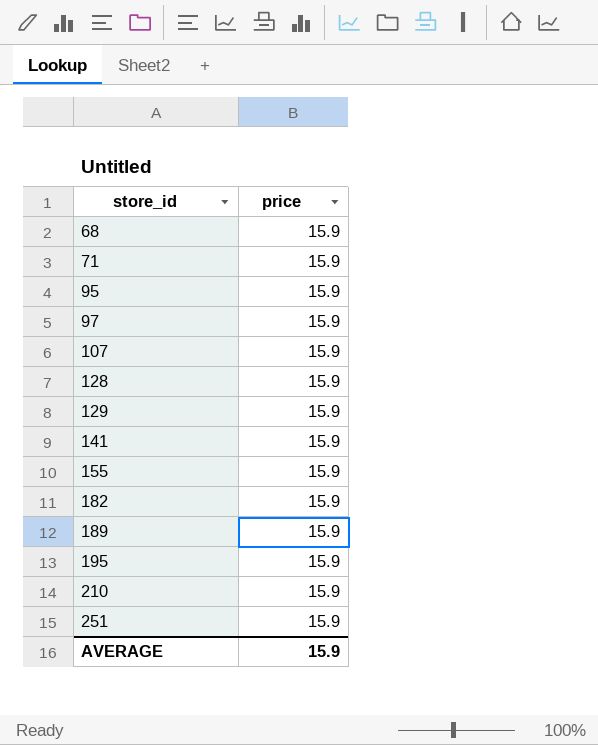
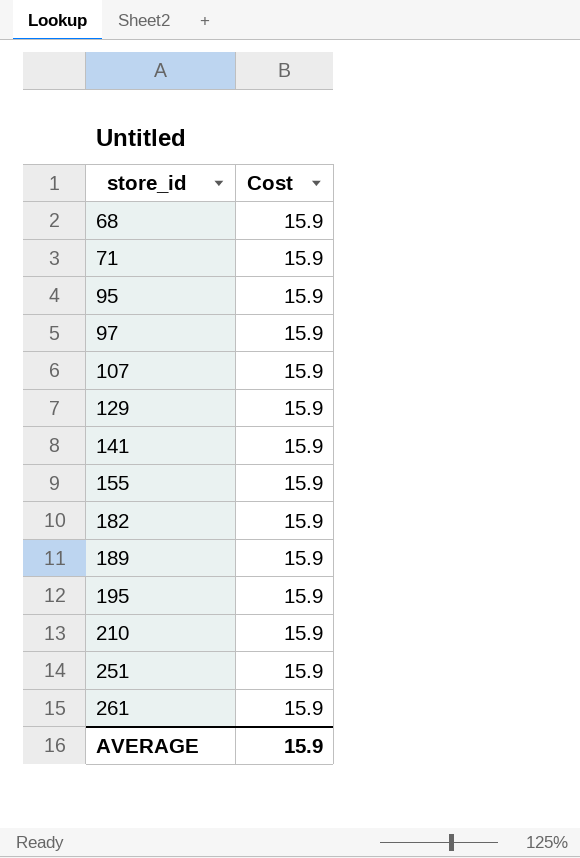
column name: price -> Cost
row 128: 15.9 -> none
row 261: none -> 15.9

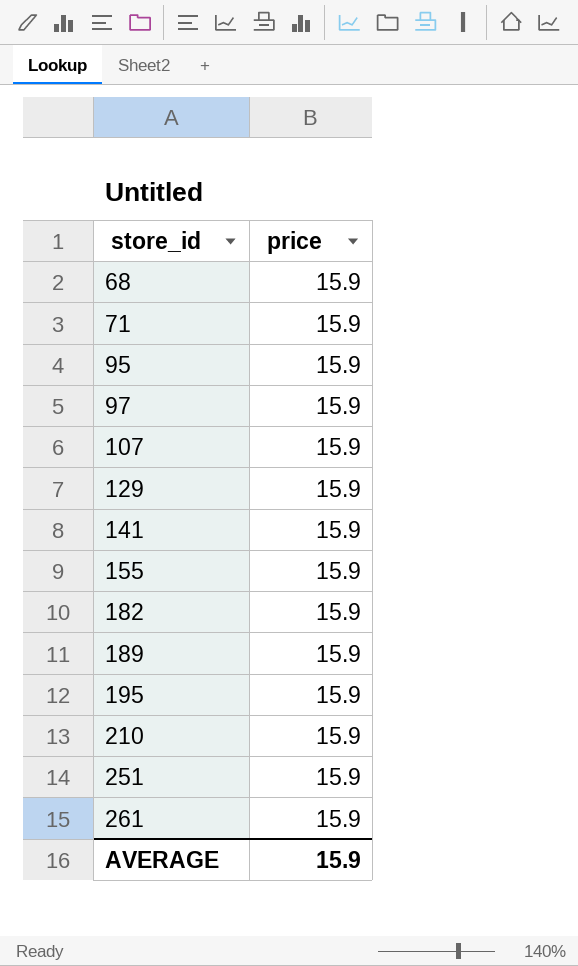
column name: Cost -> price

